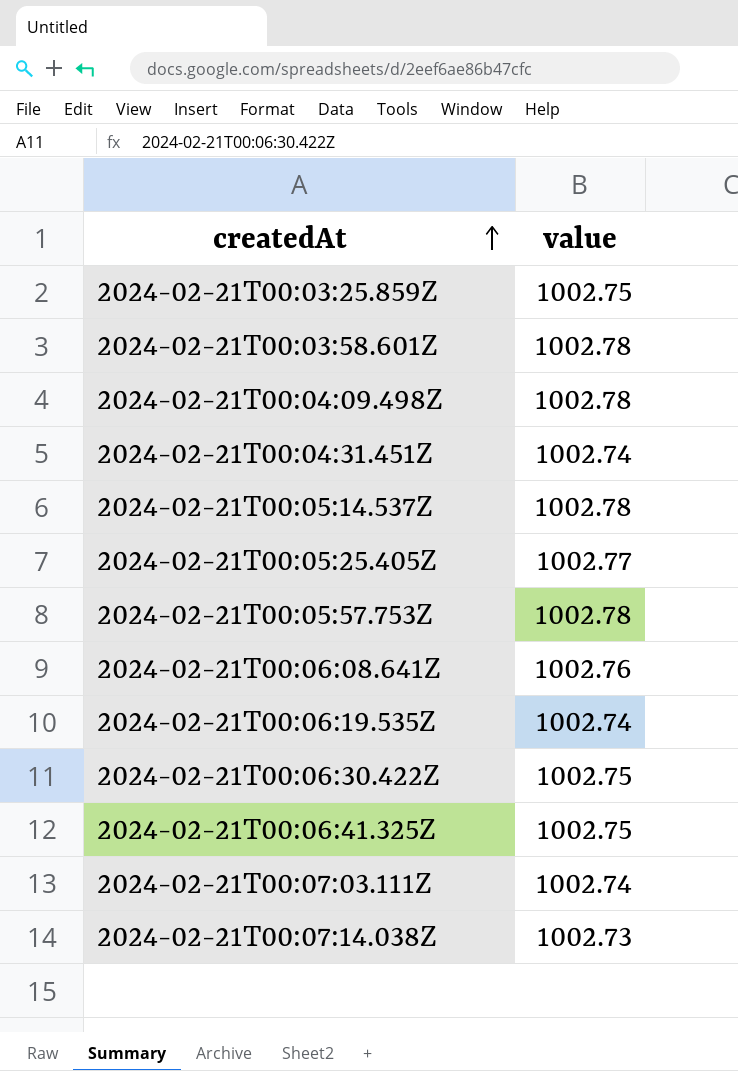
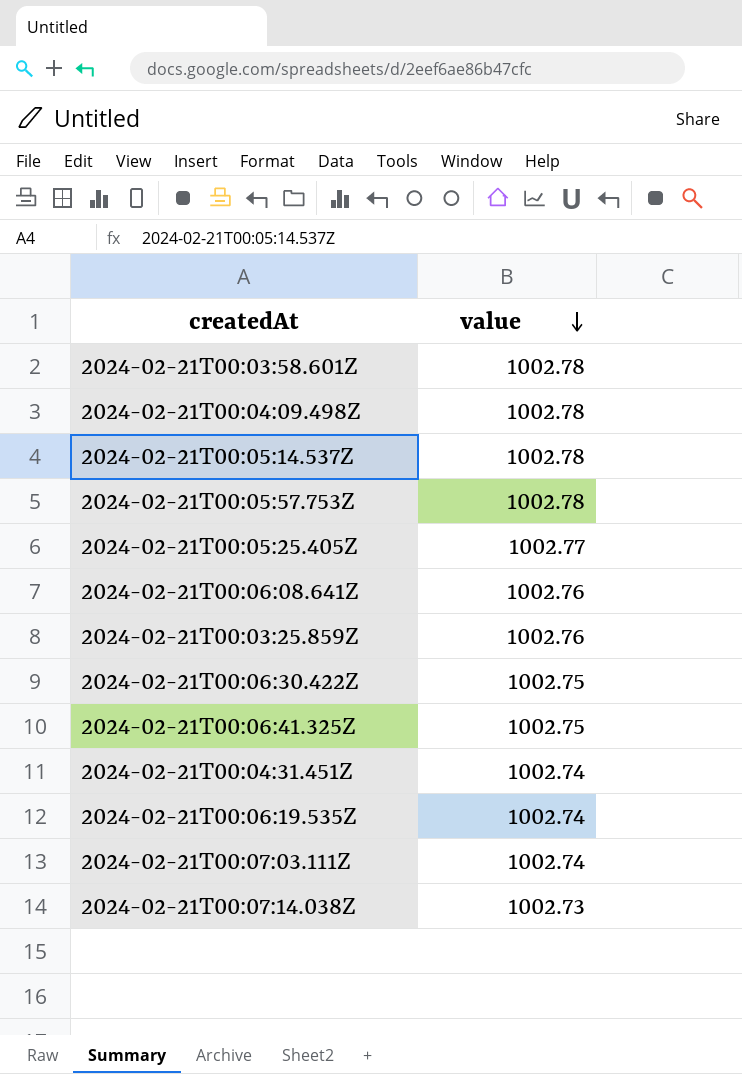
row order: createdAt ascending -> value descending
2024-02-21T00:03:25.859Z | value: 1002.75 -> 1002.76

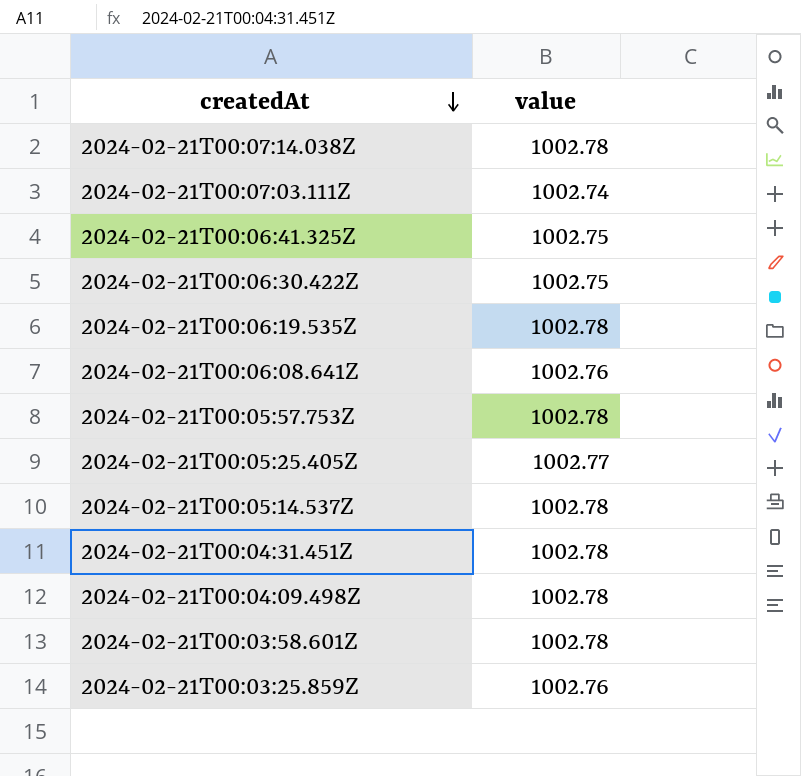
row order: value descending -> createdAt descending
2024-02-21T00:07:14.038Z | value: 1002.73 -> 1002.78
2024-02-21T00:06:19.535Z | value: 1002.74 -> 1002.78
2024-02-21T00:04:31.451Z | value: 1002.74 -> 1002.78

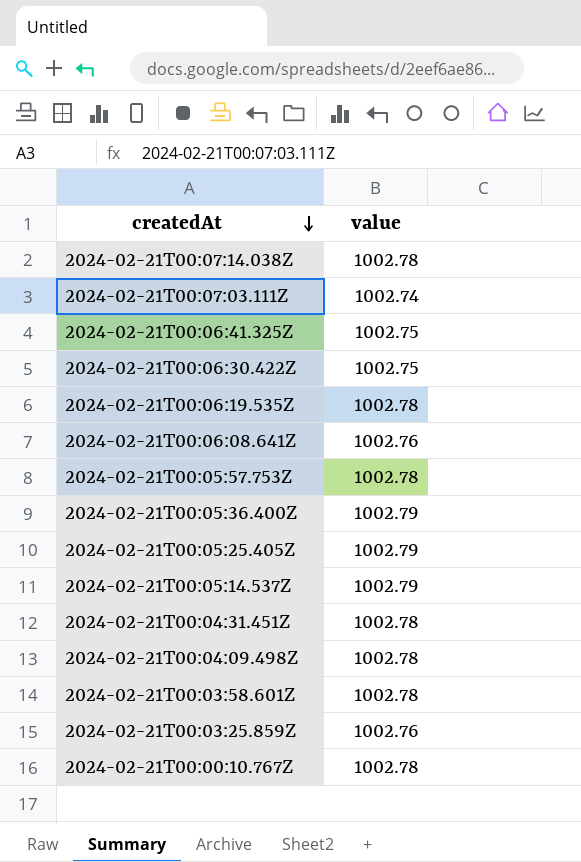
row 2024-02-21T00:05:36.400Z: none -> 1002.79
2024-02-21T00:05:25.405Z | value: 1002.77 -> 1002.79
2024-02-21T00:05:14.537Z | value: 1002.78 -> 1002.79
row 2024-02-21T00:00:10.767Z: none -> 1002.78

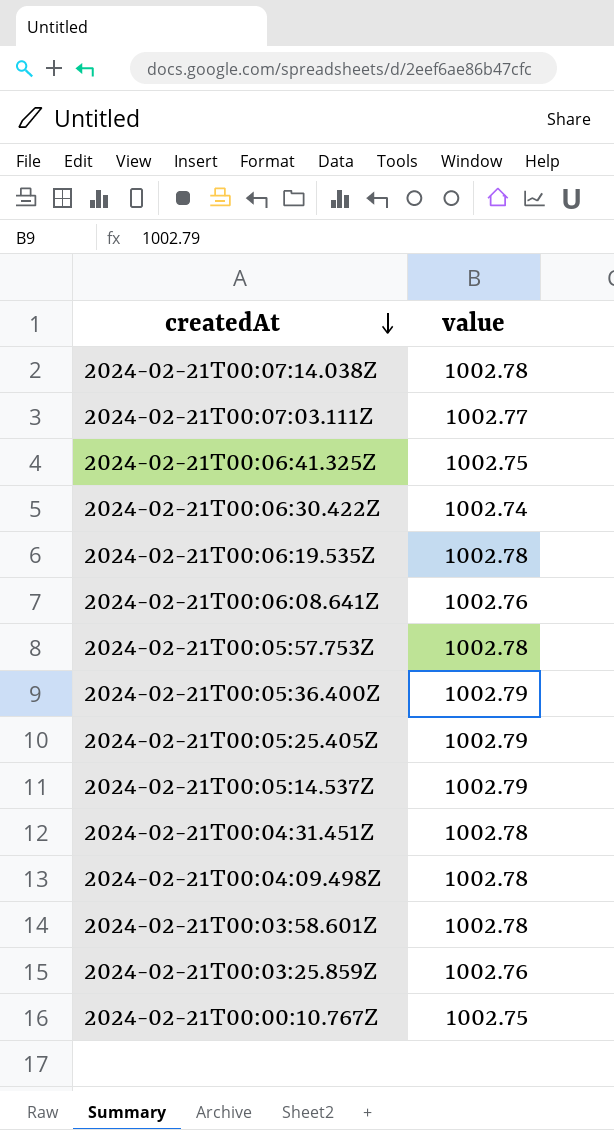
2024-02-21T00:07:03.111Z | value: 1002.74 -> 1002.77
2024-02-21T00:06:30.422Z | value: 1002.75 -> 1002.74
2024-02-21T00:00:10.767Z | value: 1002.78 -> 1002.75

